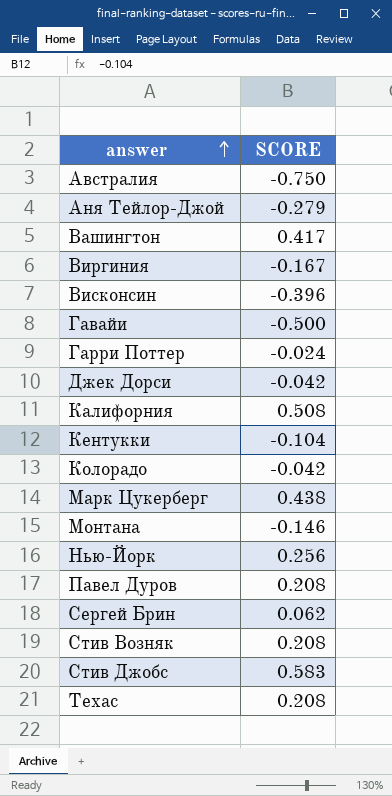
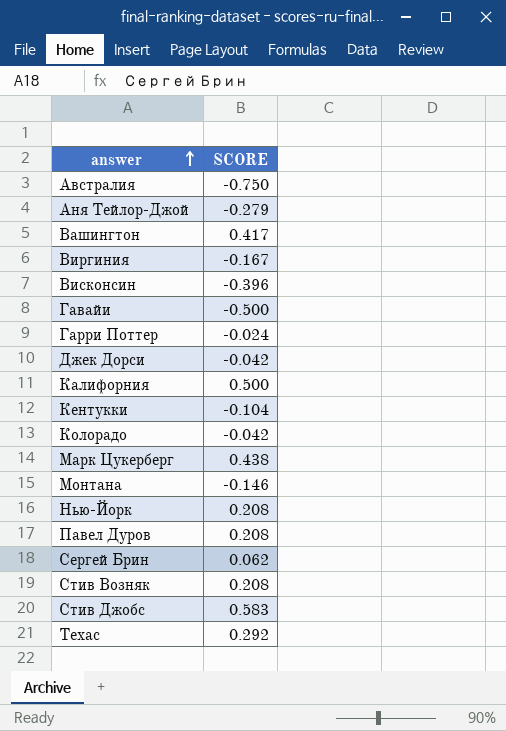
Калифорния | SCORE: 0.508 -> 0.500
Нью-Йорк | SCORE: 0.256 -> 0.208
Техас | SCORE: 0.208 -> 0.292

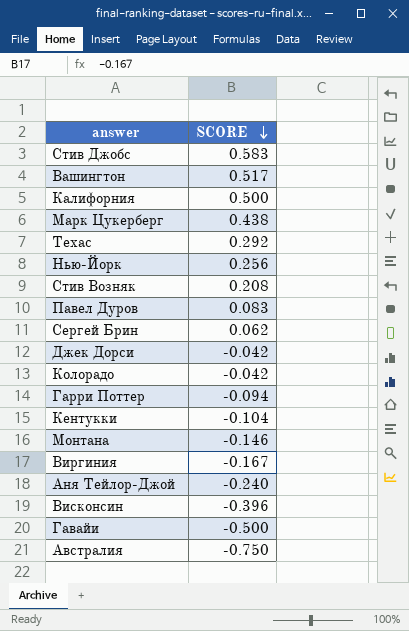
row order: answer ascending -> SCORE descending
Вашингтон | SCORE: 0.417 -> 0.517
Нью-Йорк | SCORE: 0.208 -> 0.256
Павел Дуров | SCORE: 0.208 -> 0.083
Гарри Поттер | SCORE: -0.024 -> -0.094
Аня Тейлор-Джой | SCORE: -0.279 -> -0.240

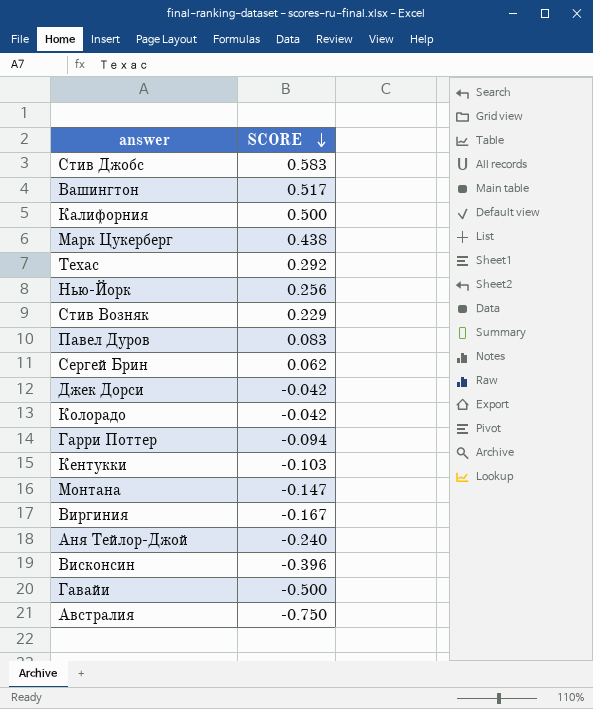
Стив Возняк | SCORE: 0.208 -> 0.229
Кентукки | SCORE: -0.104 -> -0.103
Монтана | SCORE: -0.146 -> -0.147

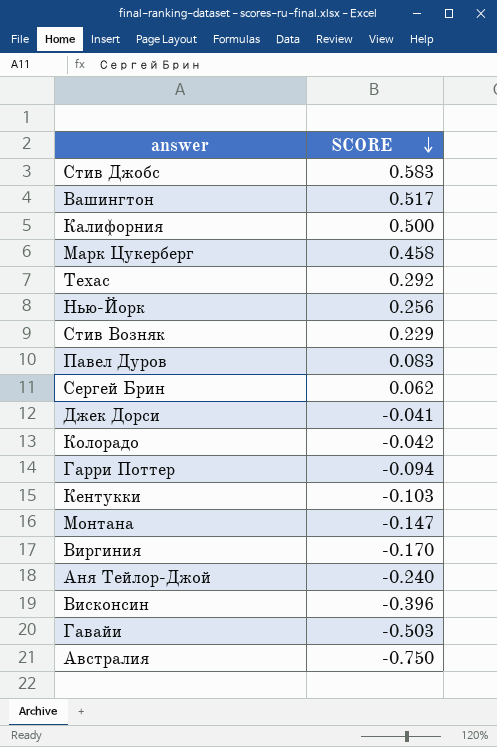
Марк Цукерберг | SCORE: 0.438 -> 0.458
Джек Дорси | SCORE: -0.042 -> -0.041
Виргиния | SCORE: -0.167 -> -0.170
Гавайи | SCORE: -0.500 -> -0.503

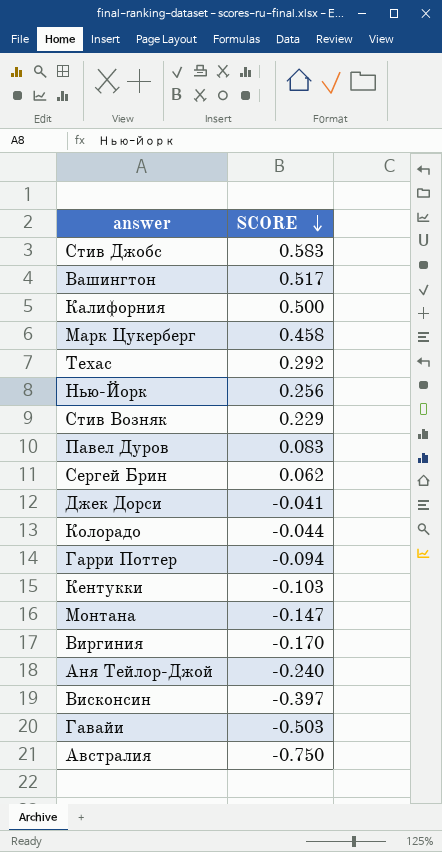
Колорадо | SCORE: -0.042 -> -0.044
Висконсин | SCORE: -0.396 -> -0.397

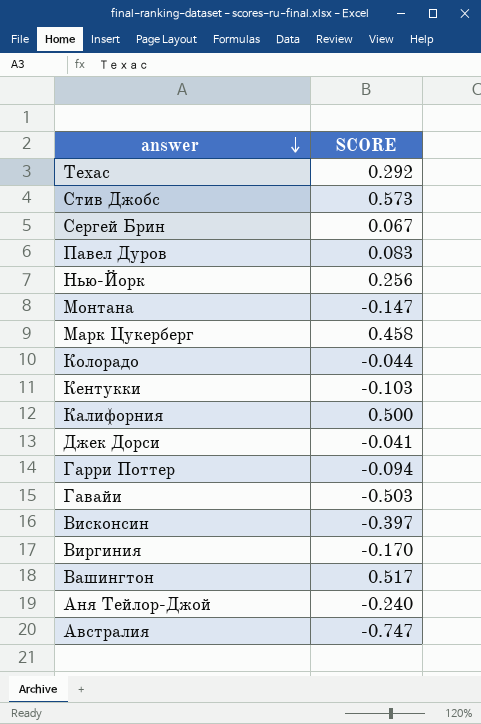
row order: SCORE descending -> answer descending
row Стив Возняк: 0.229 -> none
Стив Джобс | SCORE: 0.583 -> 0.573
Сергей Брин | SCORE: 0.062 -> 0.067
Австралия | SCORE: -0.750 -> -0.747

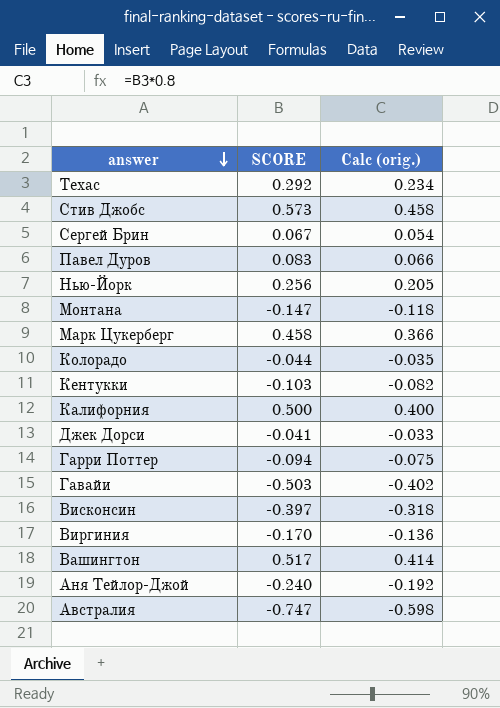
column Calc (orig.) | formula: none -> [SCORE] * 0.8

